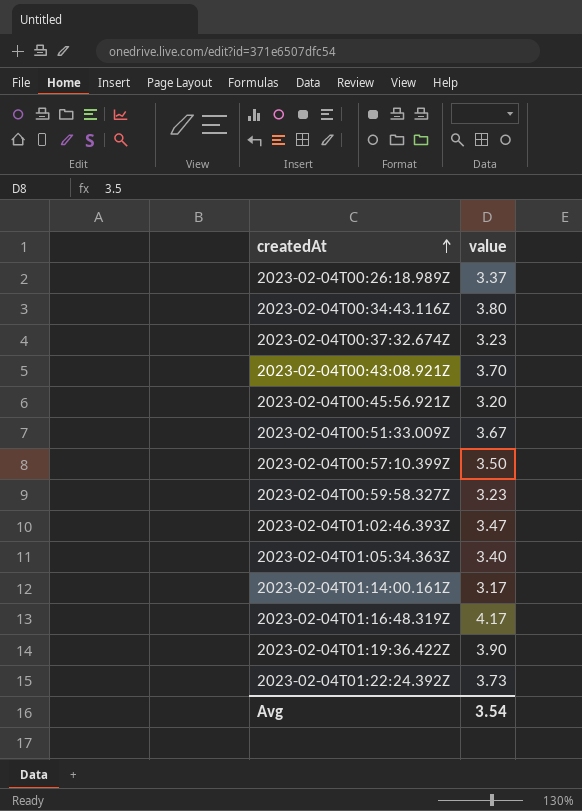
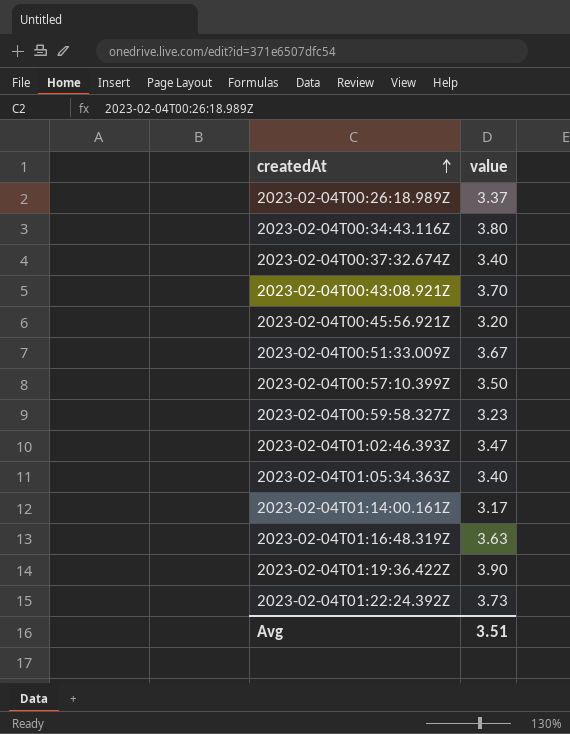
2023-02-04T00:37:32.674Z | value: 3.23 -> 3.40
2023-02-04T01:16:48.319Z | value: 4.17 -> 3.63
Avg | value: 3.54 -> 3.51

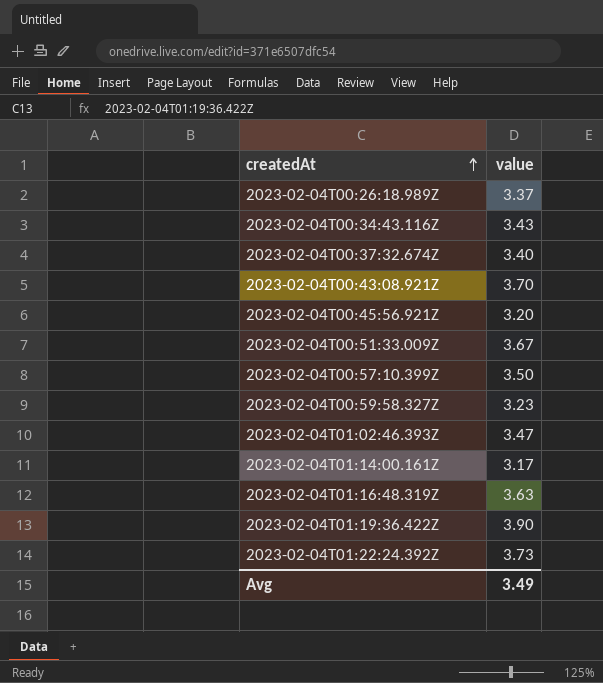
row 2023-02-04T01:05:34.363Z: 3.40 -> none
2023-02-04T00:34:43.116Z | value: 3.80 -> 3.43
Avg | value: 3.51 -> 3.49

